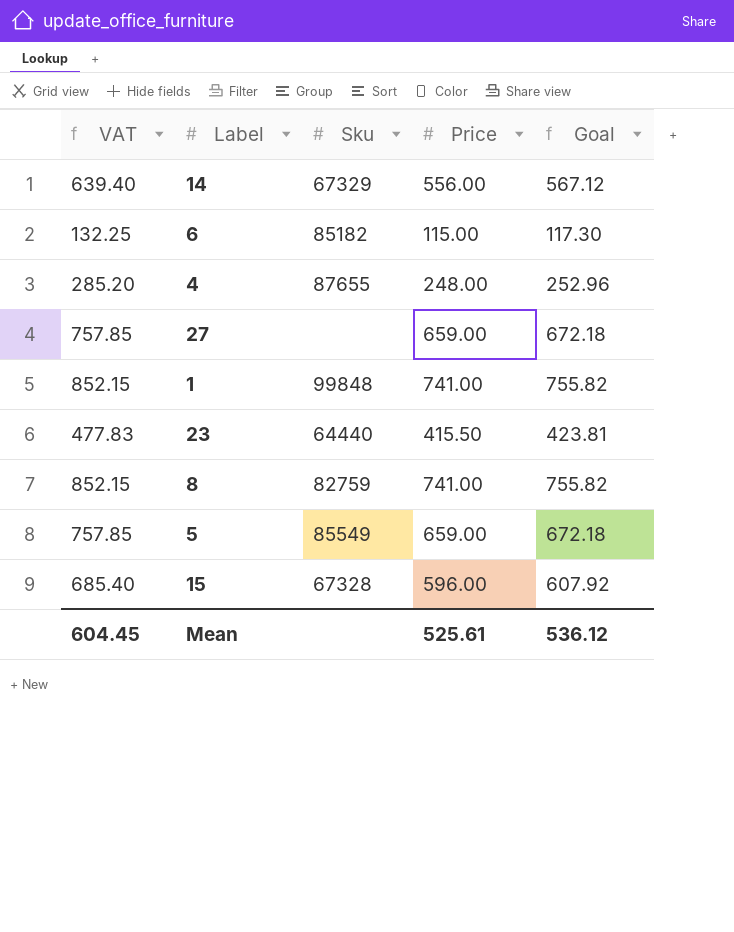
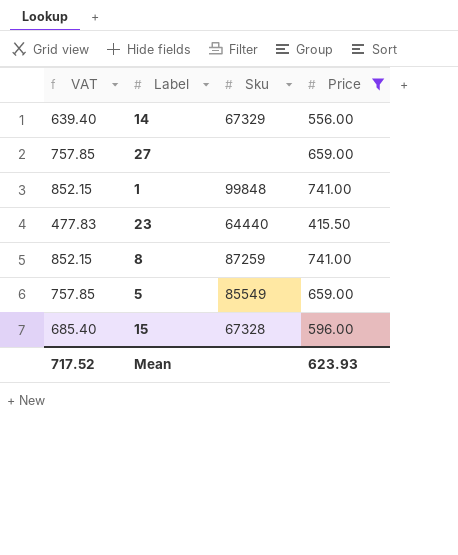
filter: none -> Price >= 415.50
column Goal | formula: [Price] * 1.02 -> none
8 | Sku: 82759 -> 87259
Mean | VAT: 604.45 -> 717.52
Mean | Price: 525.61 -> 623.93

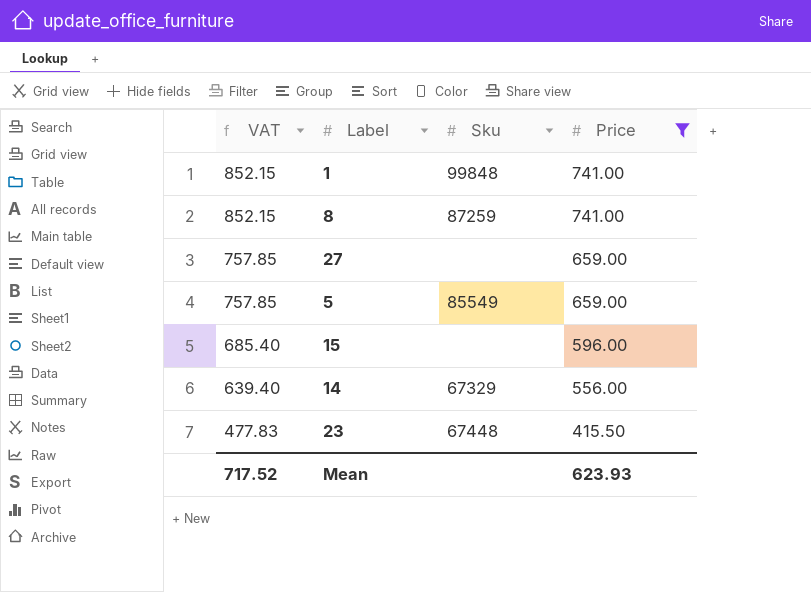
row order: none -> VAT descending
15 | Sku: 67328 -> none
23 | Sku: 64440 -> 67448

